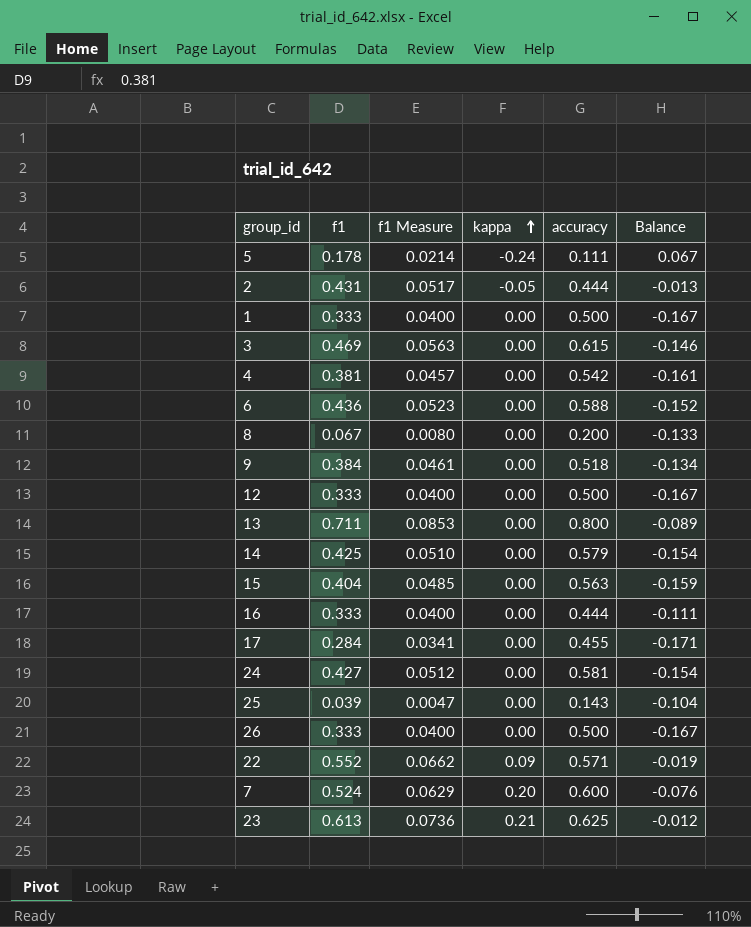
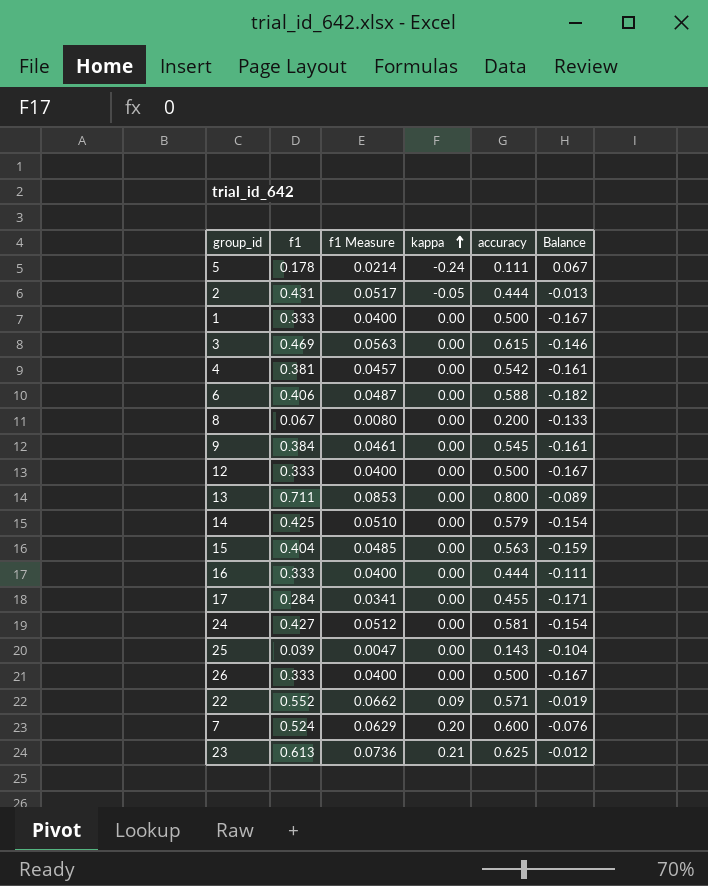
6 | f1: 0.436 -> 0.406
6 | f1 Measure: 0.0523 -> 0.0487
6 | Balance: -0.152 -> -0.182
9 | accuracy: 0.518 -> 0.545
9 | Balance: -0.134 -> -0.161

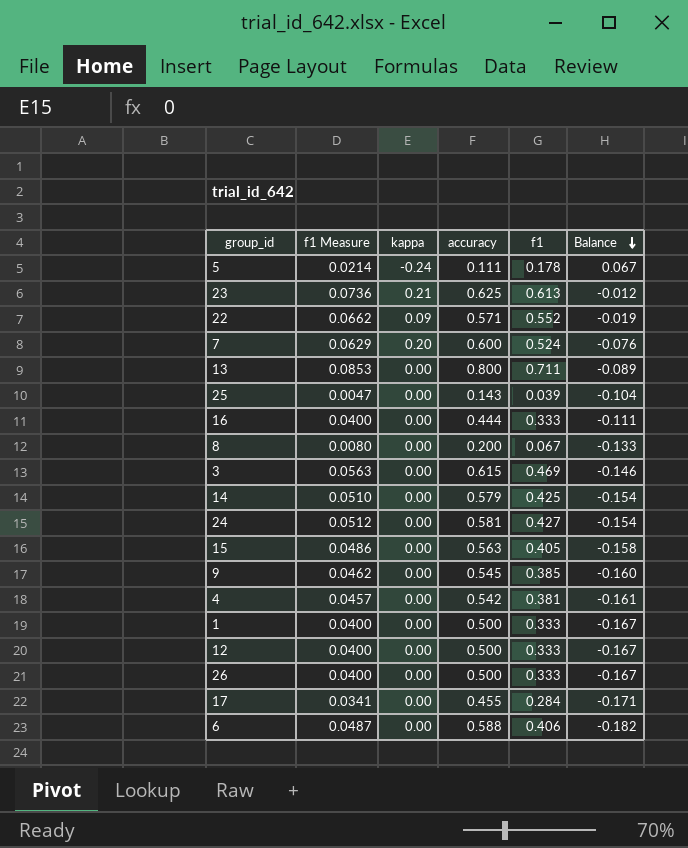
row order: kappa ascending -> Balance descending
column f1 | position: 2 -> 5
row 2: 0.431 | 0.0517 | -0.05 | 0.444 | -0.013 -> none
15 | f1 Measure: 0.0485 -> 0.0486
15 | f1: 0.404 -> 0.405
15 | Balance: -0.159 -> -0.158
9 | f1 Measure: 0.0461 -> 0.0462
9 | f1: 0.384 -> 0.385
9 | Balance: -0.161 -> -0.160

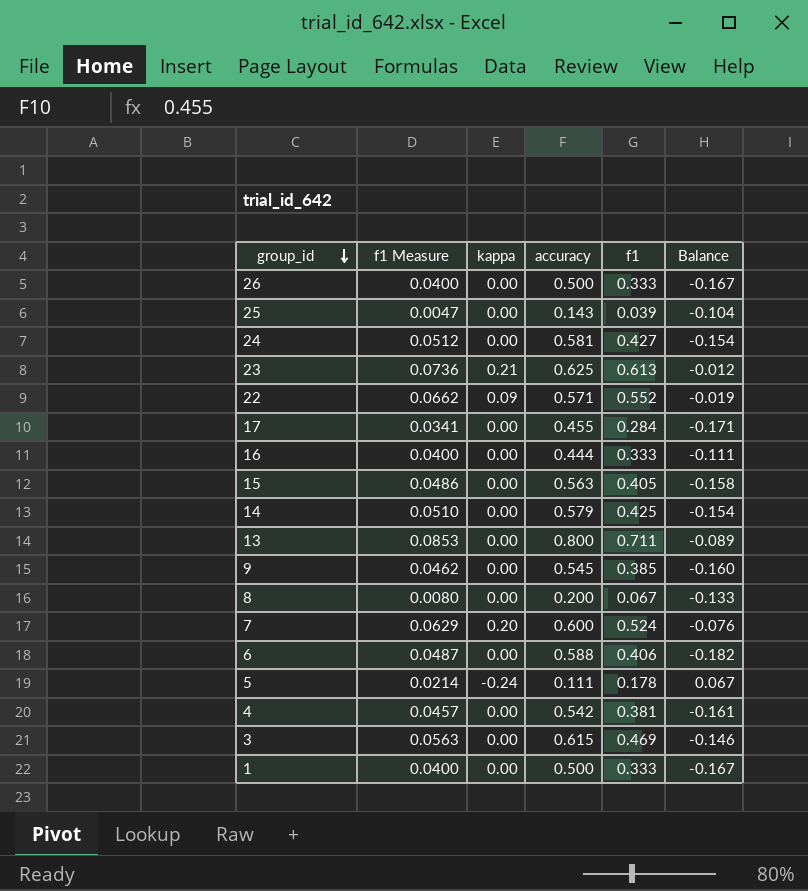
row order: Balance descending -> group_id descending
row 12: 0.0400 | 0.00 | 0.500 | 0.333 | -0.167 -> none

